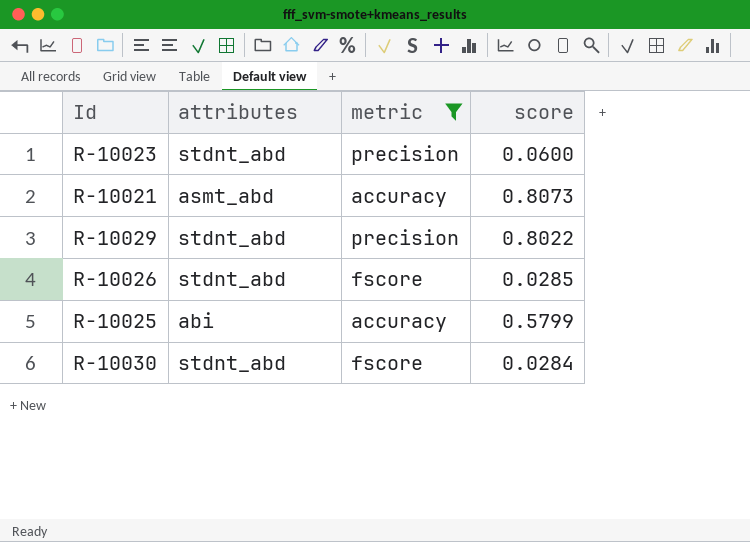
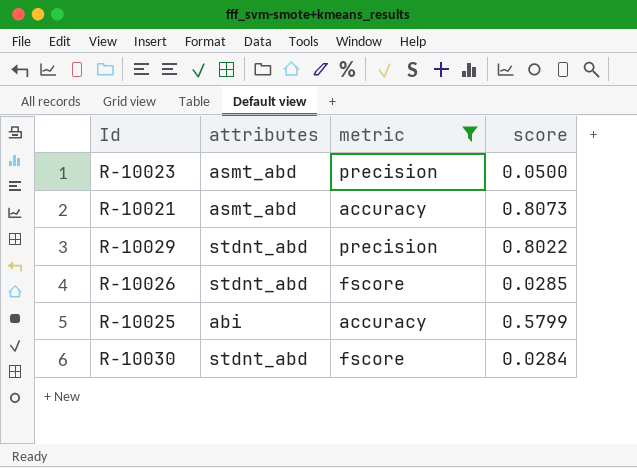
R-10023 | attributes: stdnt_abd -> asmt_abd
R-10023 | score: 0.0600 -> 0.0500

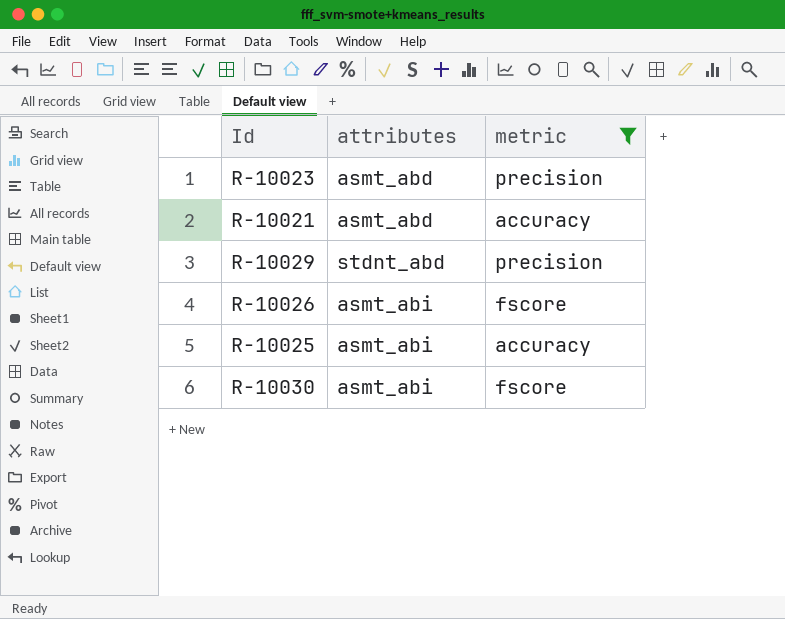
column score | position: 4 -> none
R-10026 | attributes: stdnt_abd -> asmt_abi
R-10025 | attributes: abi -> asmt_abi
R-10030 | attributes: stdnt_abd -> asmt_abi

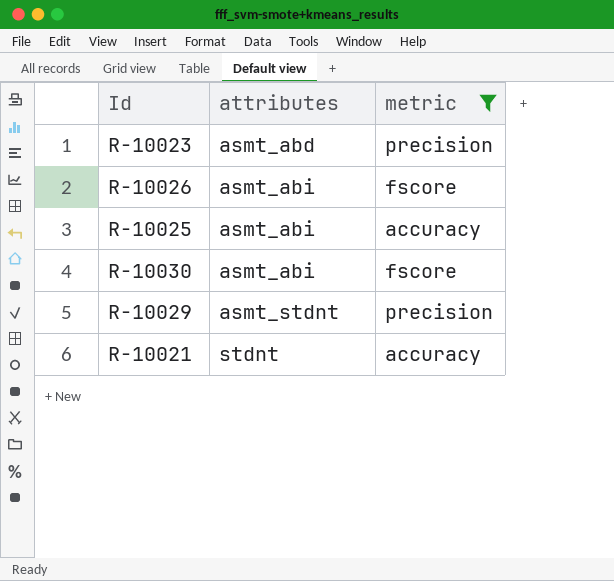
row order: none -> attributes ascending
R-10029 | attributes: stdnt_abd -> asmt_stdnt
R-10021 | attributes: asmt_abd -> stdnt

